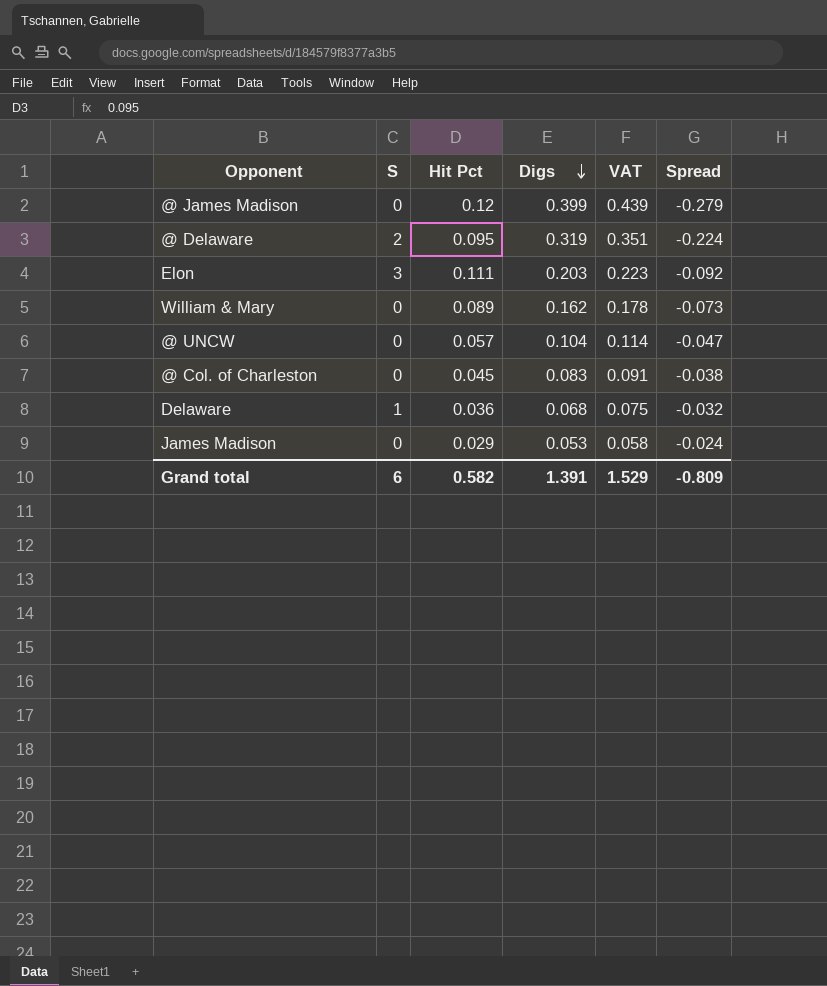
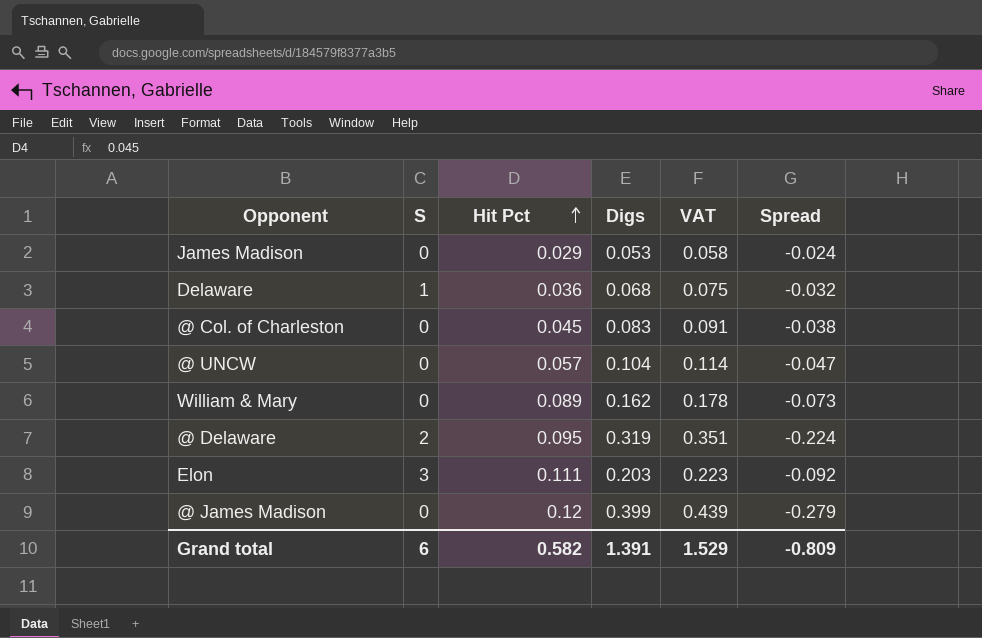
row order: Digs descending -> Hit Pct ascending

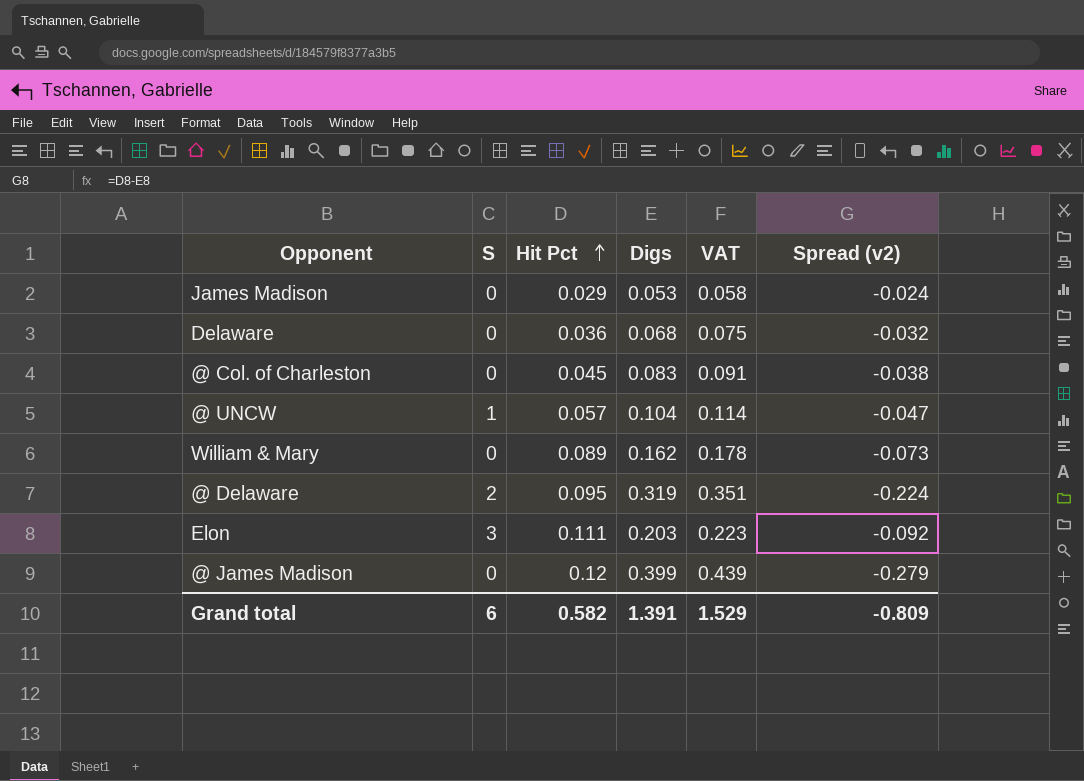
column name: Spread -> Spread (v2)
Delaware | S: 1 -> 0
@ UNCW | S: 0 -> 1

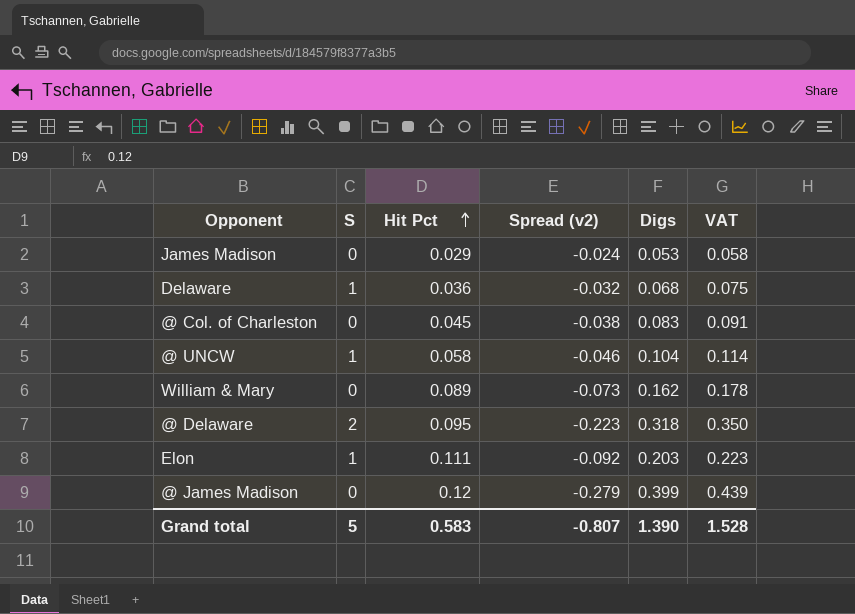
column Spread (v2) | position: 6 -> 4
Delaware | S: 0 -> 1
@ UNCW | Hit Pct: 0.057 -> 0.058
@ UNCW | Spread (v2): -0.047 -> -0.046
@ Delaware | Spread (v2): -0.224 -> -0.223
@ Delaware | Digs: 0.319 -> 0.318
@ Delaware | VAT: 0.351 -> 0.350
Elon | S: 3 -> 1
Grand total | S: 6 -> 5
Grand total | Hit Pct: 0.582 -> 0.583
Grand total | Spread (v2): -0.809 -> -0.807
Grand total | Digs: 1.391 -> 1.390
Grand total | VAT: 1.529 -> 1.528

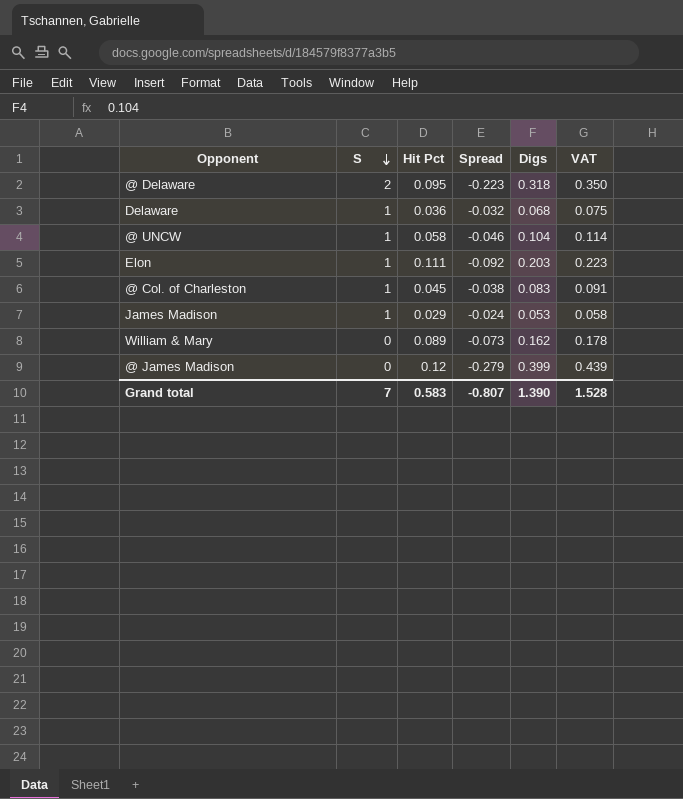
row order: Hit Pct ascending -> S descending
column name: Spread (v2) -> Spread
@ Col. of Charleston | S: 0 -> 1
James Madison | S: 0 -> 1
Grand total | S: 5 -> 7

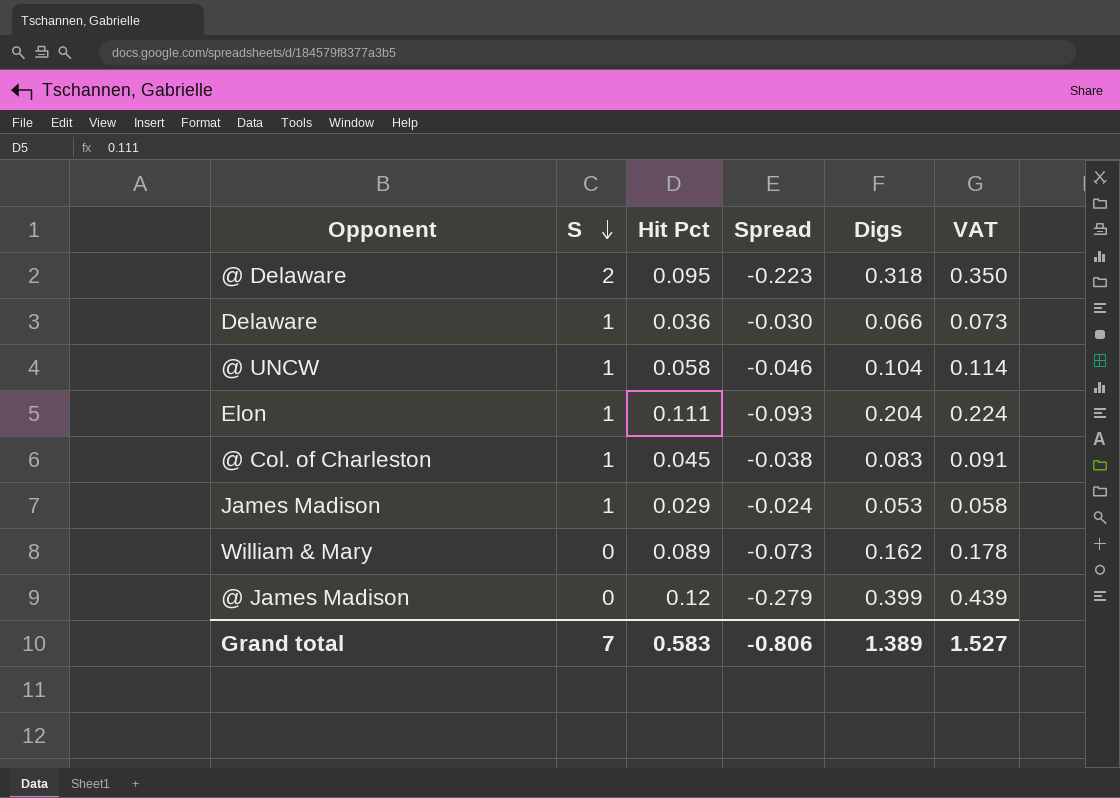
Delaware | Spread: -0.032 -> -0.030
Delaware | Digs: 0.068 -> 0.066
Delaware | VAT: 0.075 -> 0.073
Elon | Spread: -0.092 -> -0.093
Elon | Digs: 0.203 -> 0.204
Elon | VAT: 0.223 -> 0.224
Grand total | Spread: -0.807 -> -0.806
Grand total | Digs: 1.390 -> 1.389
Grand total | VAT: 1.528 -> 1.527

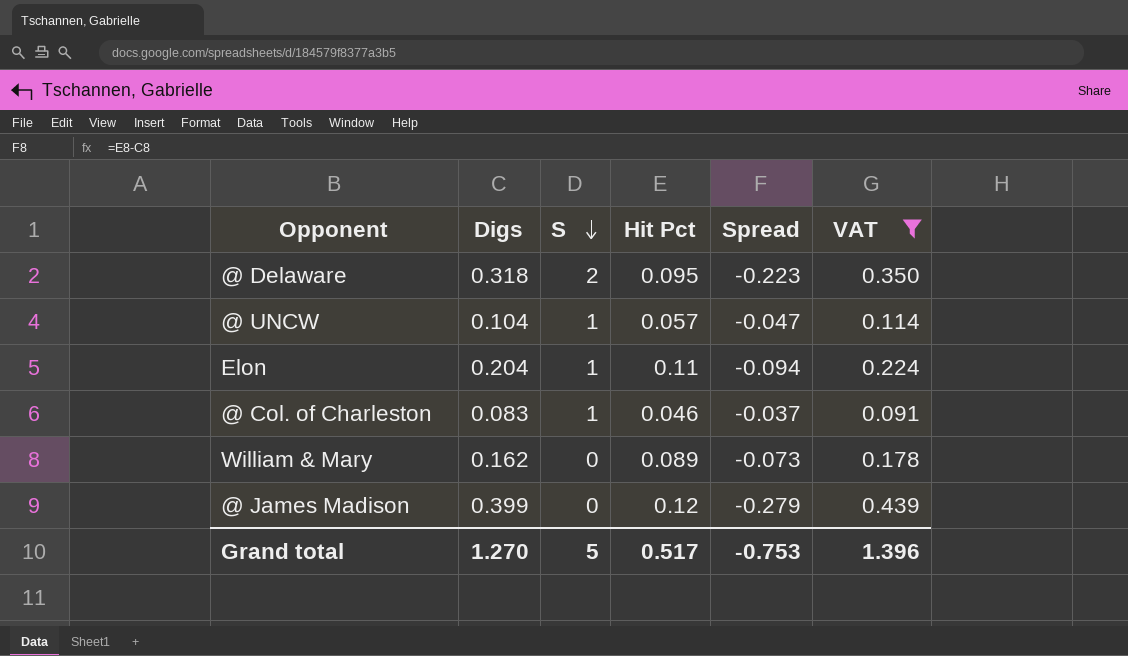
filter: none -> VAT >= 0.091
column Digs | position: 5 -> 2
@ UNCW | Hit Pct: 0.058 -> 0.057
@ UNCW | Spread: -0.046 -> -0.047
Elon | Hit Pct: 0.111 -> 0.11
Elon | Spread: -0.093 -> -0.094
@ Col. of Charleston | Hit Pct: 0.045 -> 0.046
@ Col. of Charleston | Spread: -0.038 -> -0.037
Grand total | Digs: 1.389 -> 1.270
Grand total | S: 7 -> 5
Grand total | Hit Pct: 0.583 -> 0.517
Grand total | Spread: -0.806 -> -0.753
Grand total | VAT: 1.527 -> 1.396

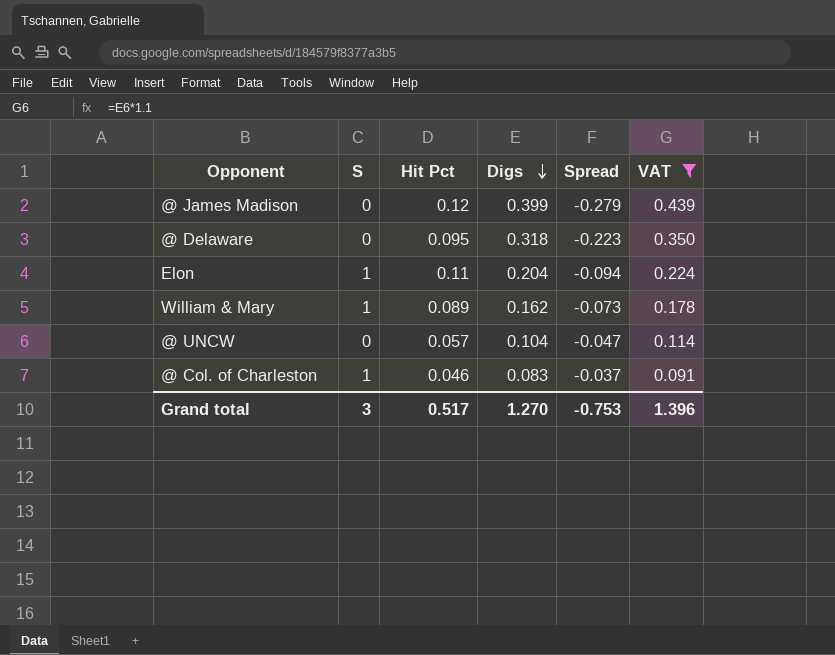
row order: S descending -> Digs descending
column Digs | position: 2 -> 4
@ Delaware | S: 2 -> 0
William & Mary | S: 0 -> 1
@ UNCW | S: 1 -> 0
Grand total | S: 5 -> 3

